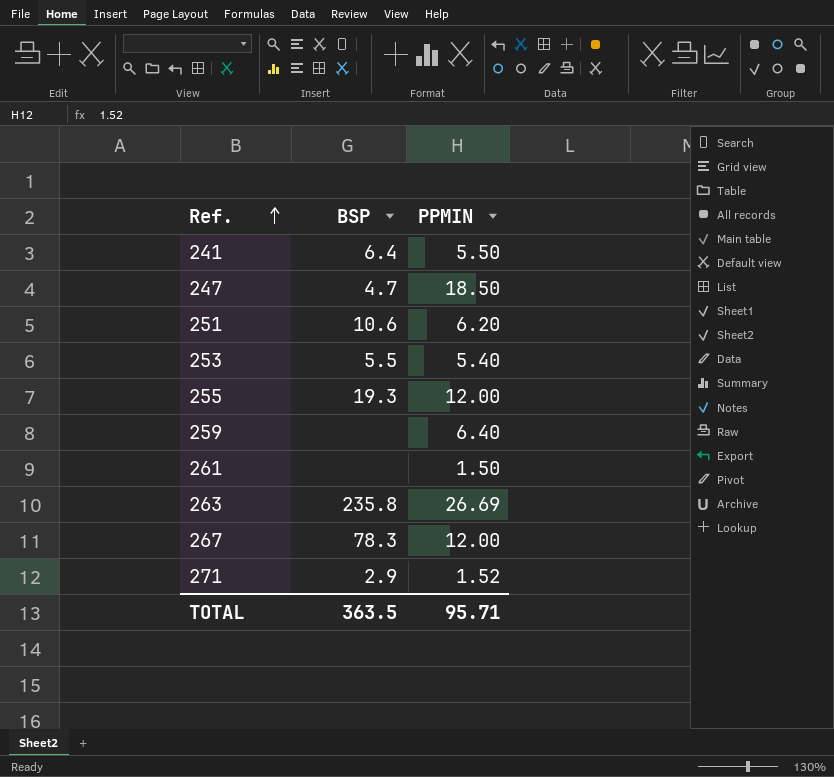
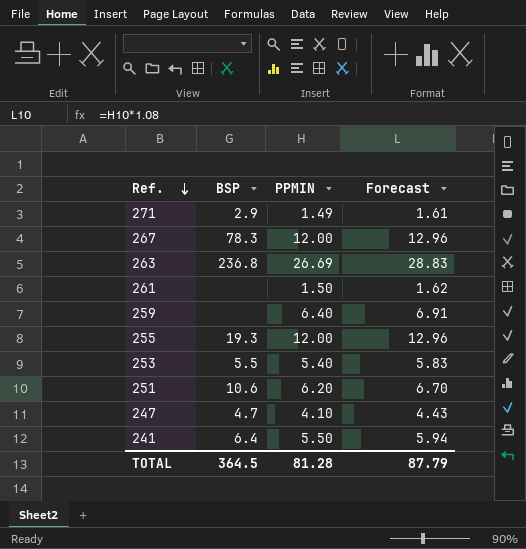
row order: Ref. ascending -> Ref. descending
column Forecast | formula: none -> [PPMIN] * 1.08
271 | PPMIN: 1.52 -> 1.49
263 | BSP: 235.8 -> 236.8
247 | PPMIN: 18.50 -> 4.10
TOTAL | BSP: 363.5 -> 364.5
TOTAL | PPMIN: 95.71 -> 81.28

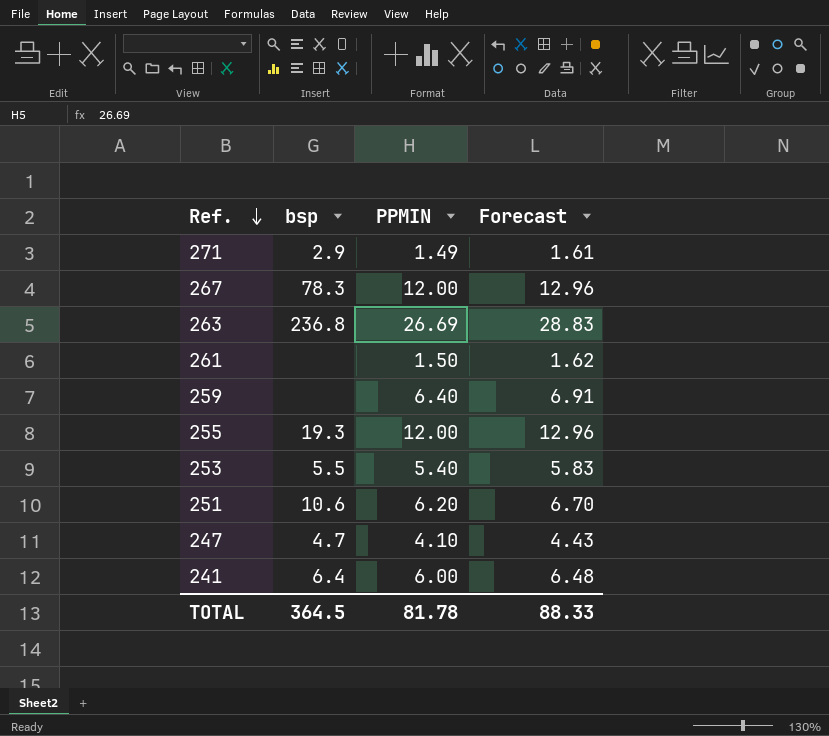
column name: BSP -> bsp
241 | PPMIN: 5.50 -> 6.00
241 | Forecast: 5.94 -> 6.48
TOTAL | PPMIN: 81.28 -> 81.78
TOTAL | Forecast: 87.79 -> 88.33

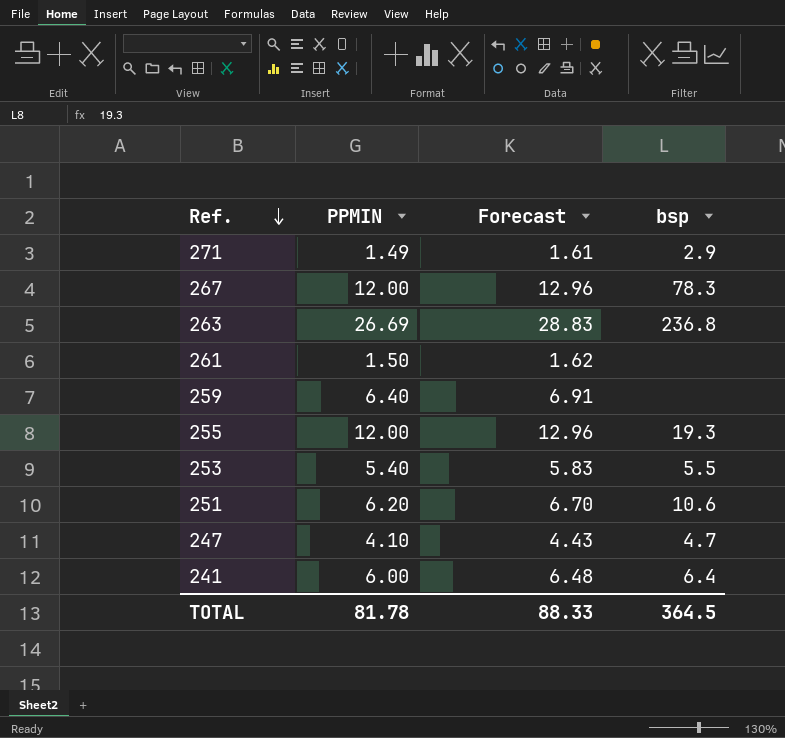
column bsp | position: 2 -> 4

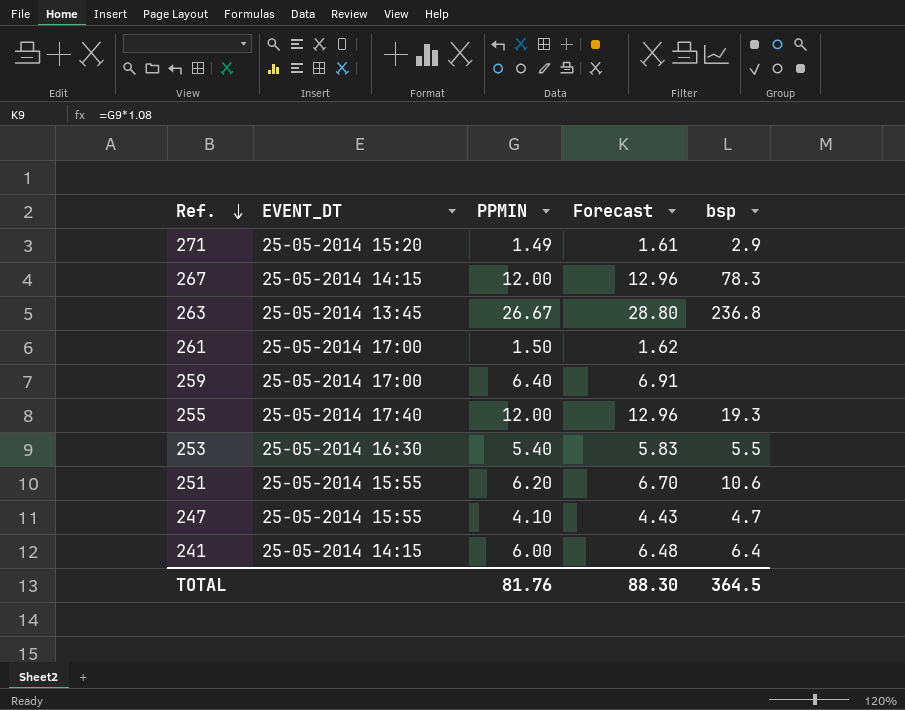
column EVENT_DT | position: none -> 2
263 | PPMIN: 26.69 -> 26.67
263 | Forecast: 28.83 -> 28.80
TOTAL | PPMIN: 81.78 -> 81.76
TOTAL | Forecast: 88.33 -> 88.30

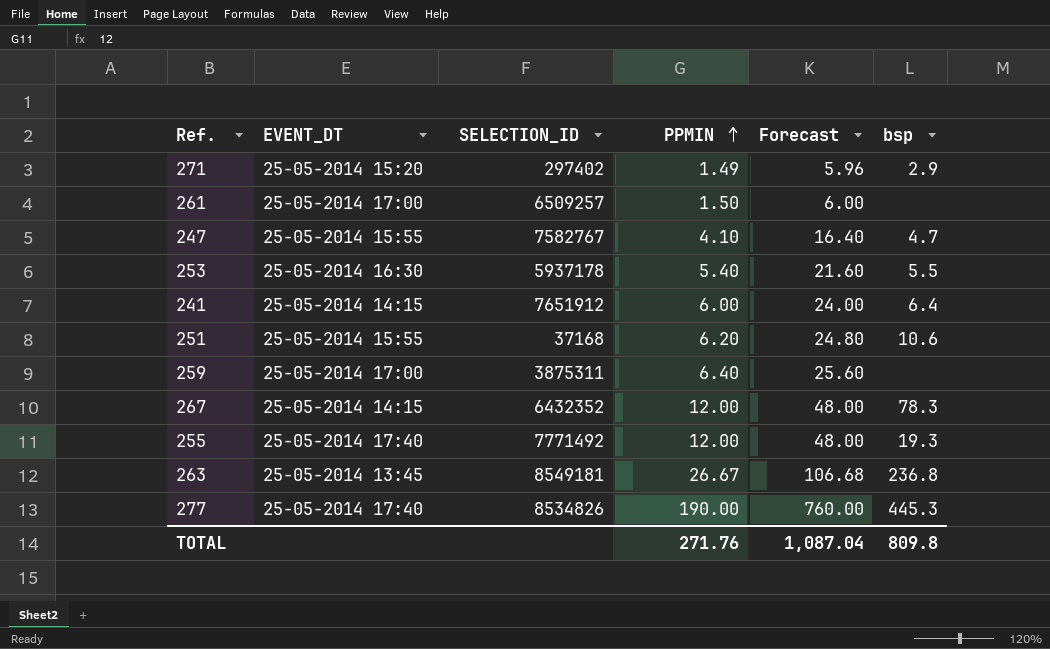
row order: Ref. descending -> PPMIN ascending
column SELECTION_ID | position: none -> 3
column Forecast | formula: [PPMIN] * 1.08 -> [PPMIN] * 4
row 277: none -> 25-05-2014 17:40 | 8534826 | 190.00 | 760.00 | 445.3
TOTAL | PPMIN: 81.76 -> 271.76
TOTAL | Forecast: 88.30 -> 1,087.04
TOTAL | bsp: 364.5 -> 809.8

